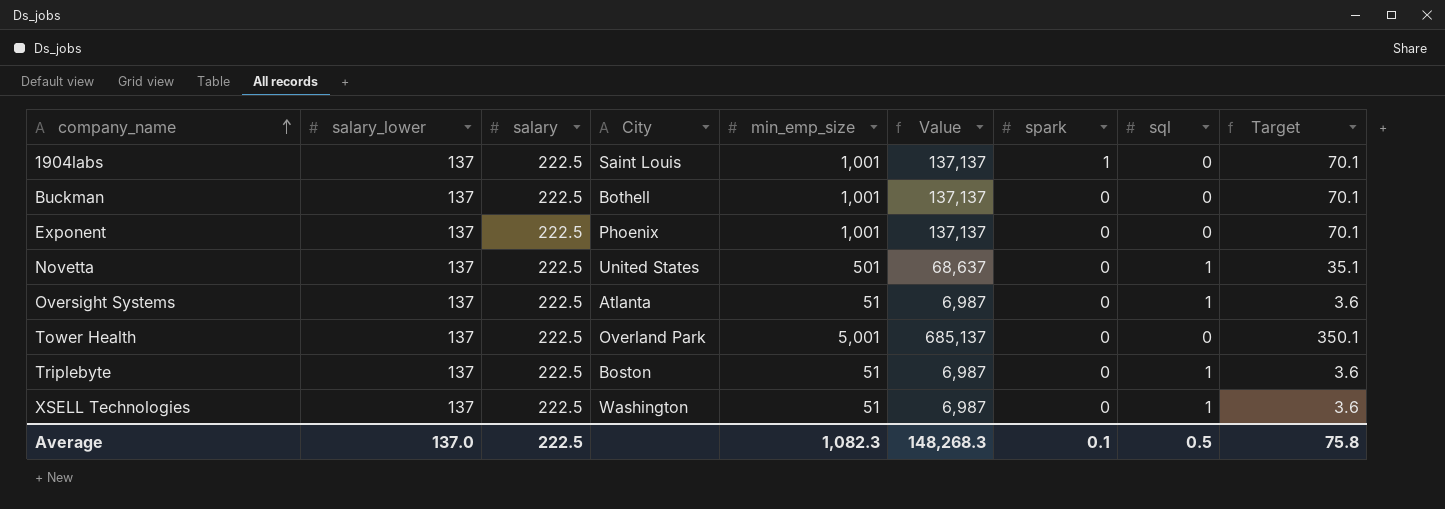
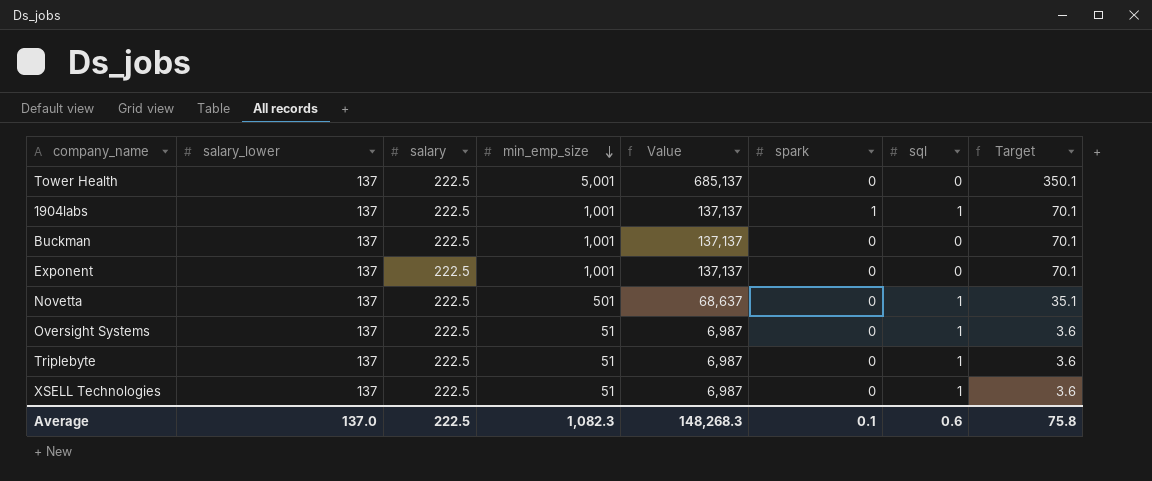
row order: company_name ascending -> min_emp_size descending
column City | position: 4 -> none
1904labs | sql: 0 -> 1
Average | sql: 0.5 -> 0.6

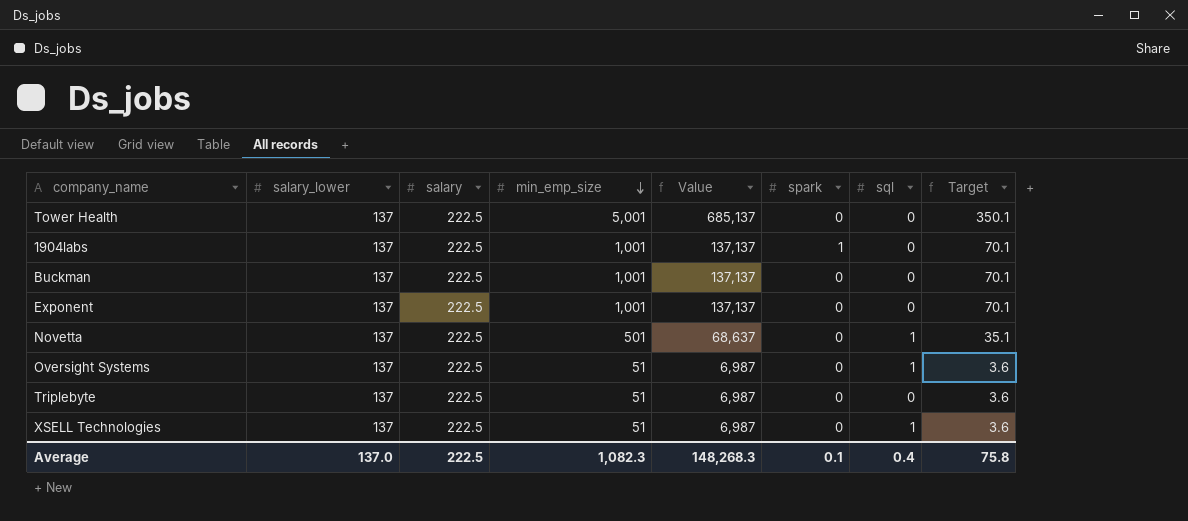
1904labs | sql: 1 -> 0
Triplebyte | sql: 1 -> 0
Average | sql: 0.6 -> 0.4

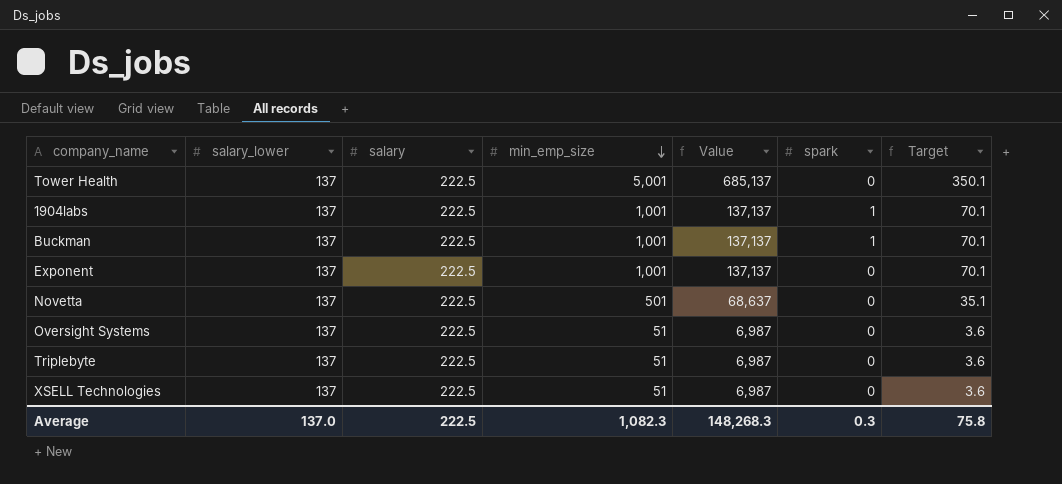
column sql | position: 7 -> none
Buckman | spark: 0 -> 1
Average | spark: 0.1 -> 0.3

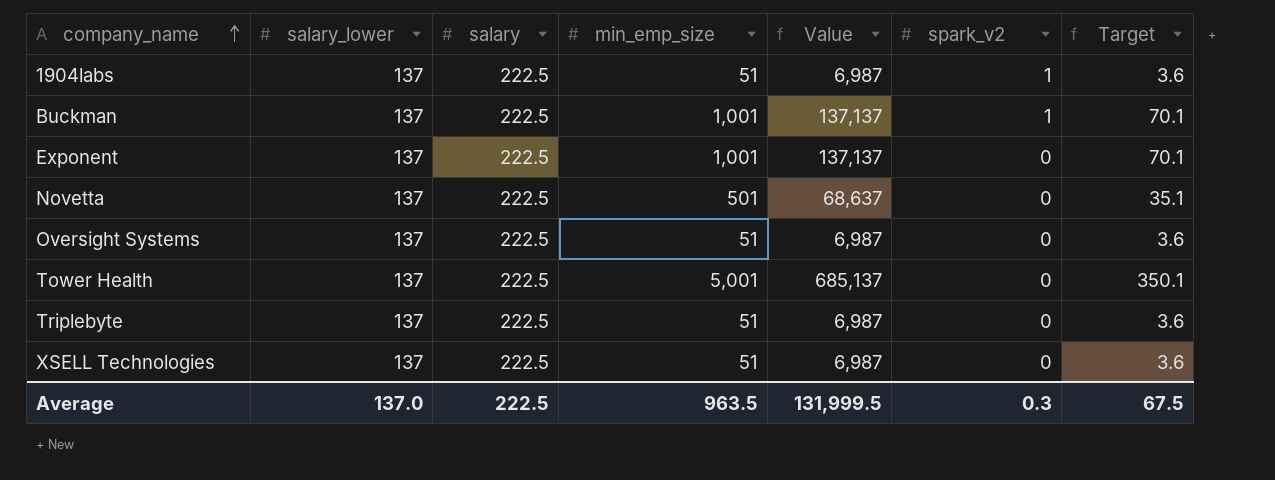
row order: min_emp_size descending -> company_name ascending
column name: spark -> spark_v2
1904labs | min_emp_size: 1,001 -> 51
1904labs | Value: 137,137 -> 6,987
1904labs | Target: 70.1 -> 3.6
Average | min_emp_size: 1,082.3 -> 963.5
Average | Value: 148,268.3 -> 131,999.5
Average | Target: 75.8 -> 67.5

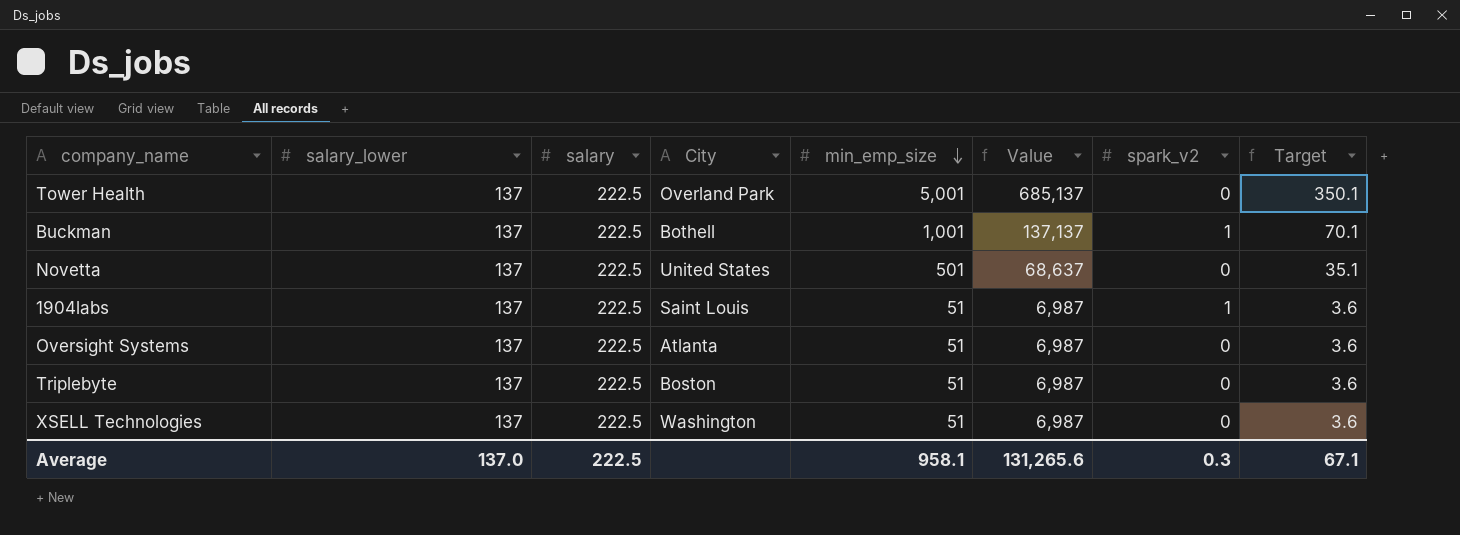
row order: company_name ascending -> min_emp_size descending
column City | position: none -> 4
row Exponent: 137 | 222.5 | 1,001 | 137,137 | 0 | 70.1 -> none
Average | min_emp_size: 963.5 -> 958.1
Average | Value: 131,999.5 -> 131,265.6
Average | Target: 67.5 -> 67.1

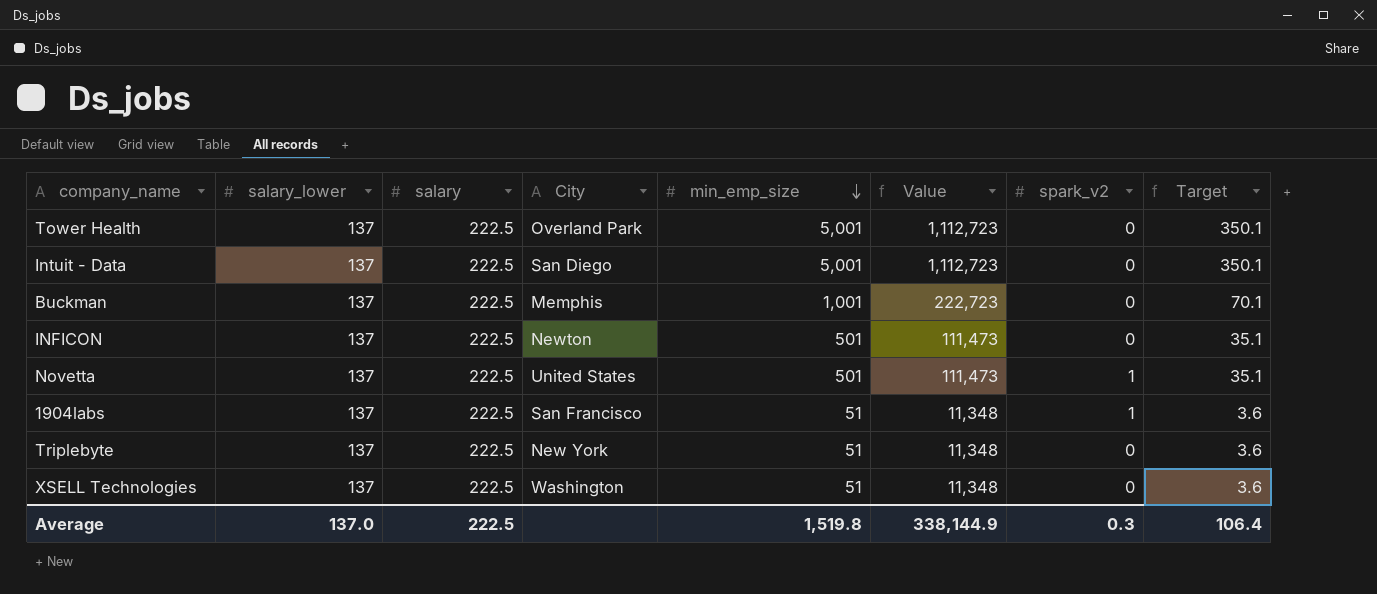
column Value | formula: [salary_lower] * [min_emp_size] -> [salary] * [min_emp_size]
row Oversight Systems: 137 | 222.5 | Atlanta | 51 | 6,987 | 0 | 3.6 -> none
row Intuit - Data: none -> 137 | 222.5 | San Diego | 5,001 | 1,112,723 | 0 | 350.1
Buckman | City: Bothell -> Memphis
Buckman | spark_v2: 1 -> 0
row INFICON: none -> 137 | 222.5 | Newton | 501 | 111,473 | 0 | 35.1
Novetta | spark_v2: 0 -> 1
1904labs | City: Saint Louis -> San Francisco
Triplebyte | City: Boston -> New York
Average | min_emp_size: 958.1 -> 1,519.8
Average | Value: 131,265.6 -> 338,144.9
Average | Target: 67.1 -> 106.4

